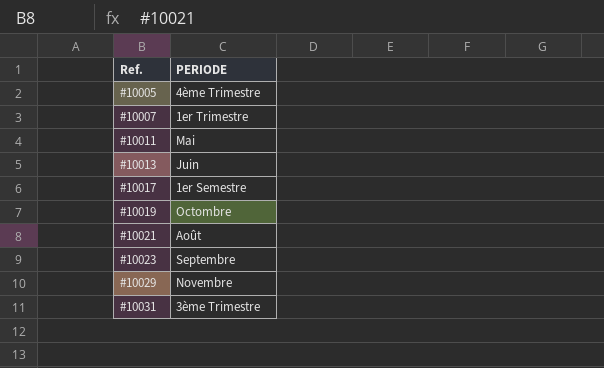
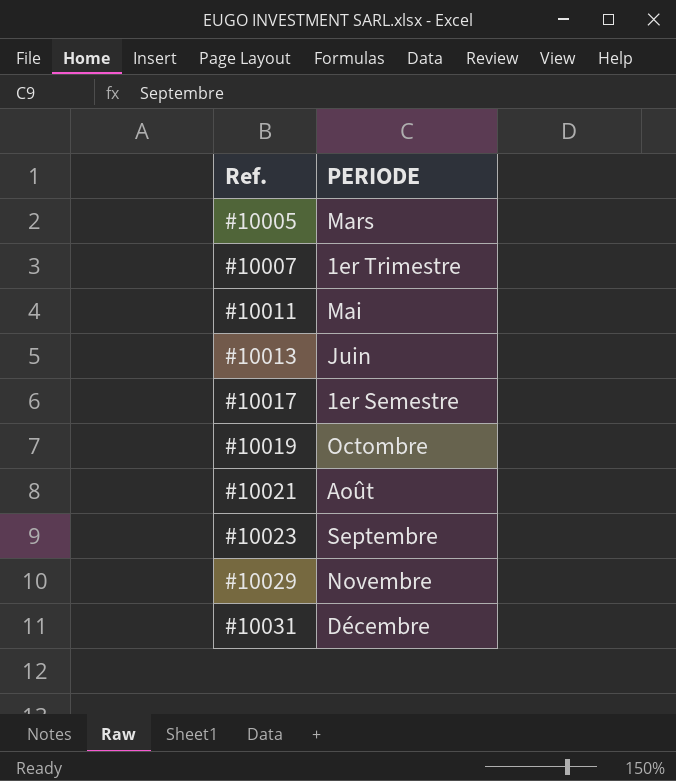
#10005 | PERIODE: 4ème Trimestre -> Mars
#10031 | PERIODE: 3ème Trimestre -> Décembre

